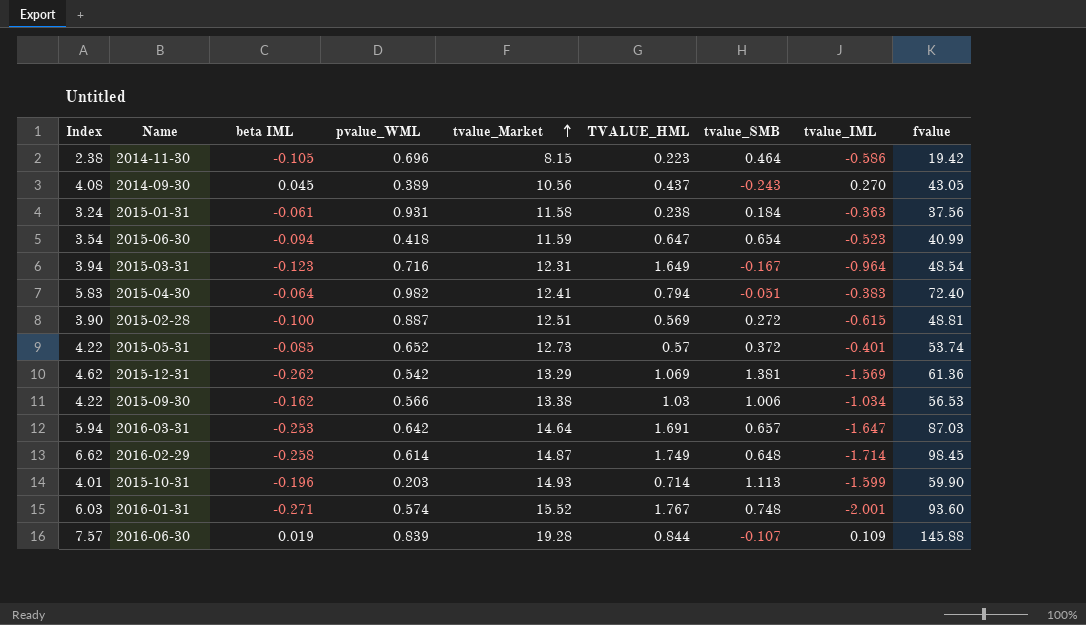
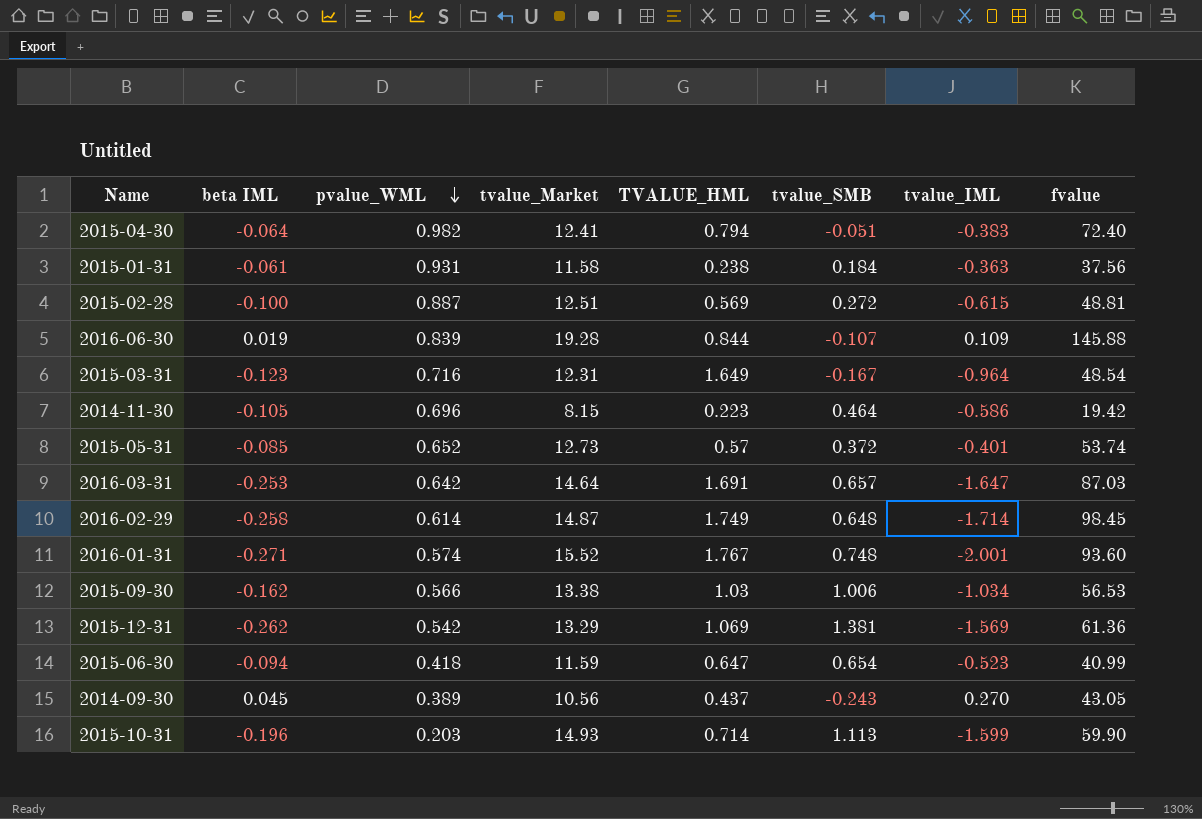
row order: tvalue_Market ascending -> pvalue_WML descending
column Index | formula: [fvalue] / [tvalue_Market] -> none

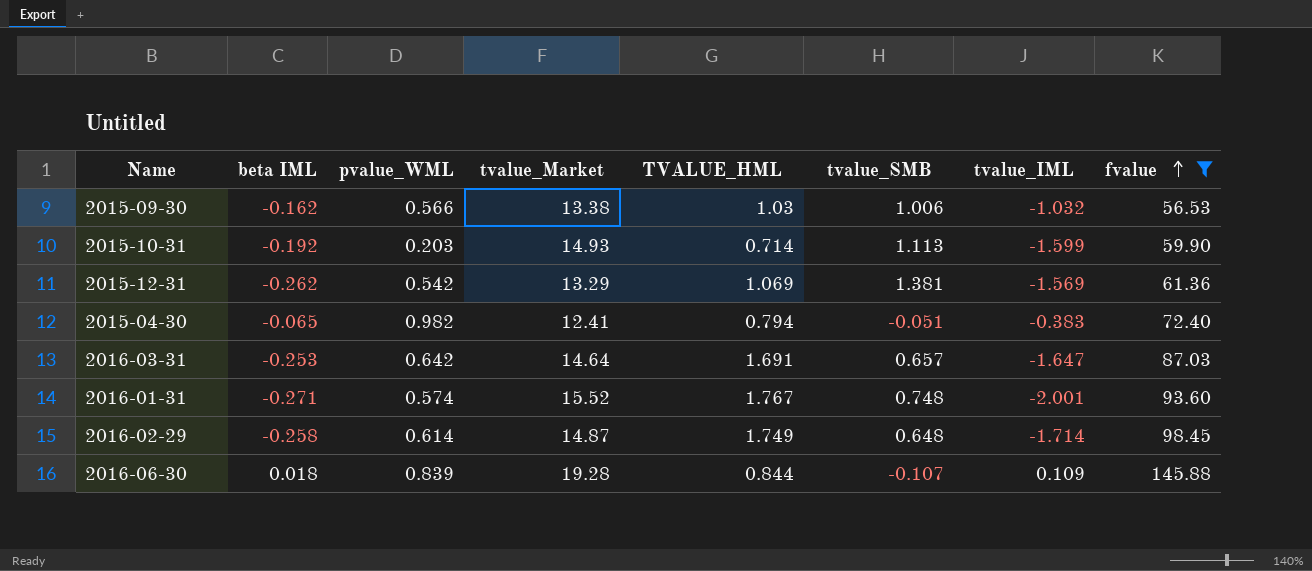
filter: none -> fvalue >= 56.53
row order: pvalue_WML descending -> fvalue ascending
2015-09-30 | tvalue_IML: -1.034 -> -1.032
2015-10-31 | beta IML: -0.196 -> -0.192
2015-04-30 | beta IML: -0.064 -> -0.065
2016-06-30 | beta IML: 0.019 -> 0.018

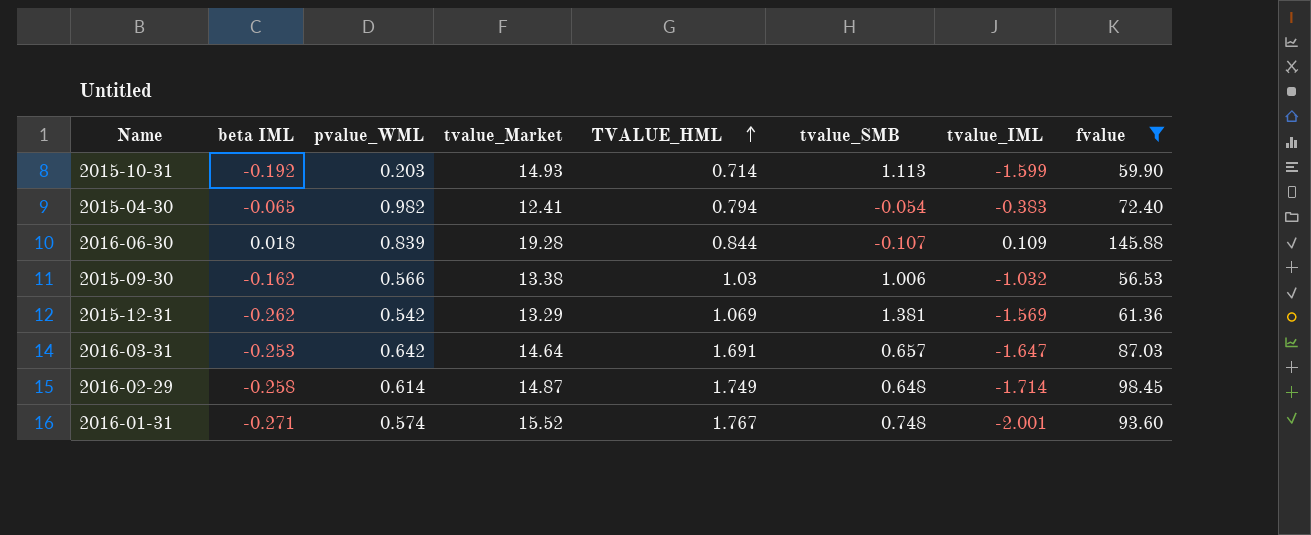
row order: fvalue ascending -> TVALUE_HML ascending
2015-04-30 | tvalue_SMB: -0.051 -> -0.054

